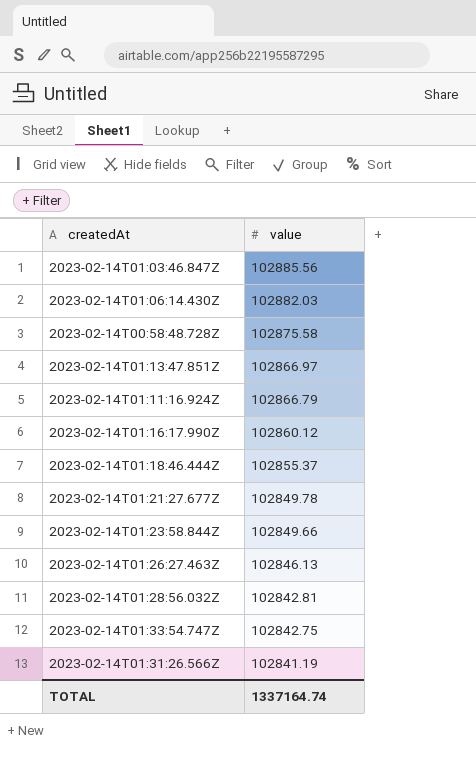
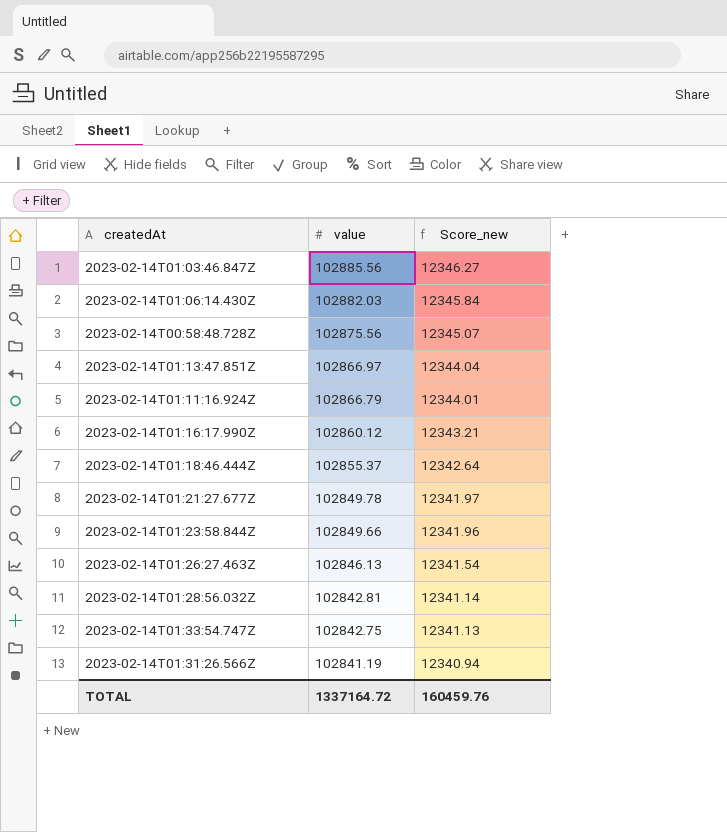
column Score_new | formula: none -> [value] * 0.12
2023-02-14T00:58:48.728Z | value: 102875.58 -> 102875.56
TOTAL | value: 1337164.74 -> 1337164.72

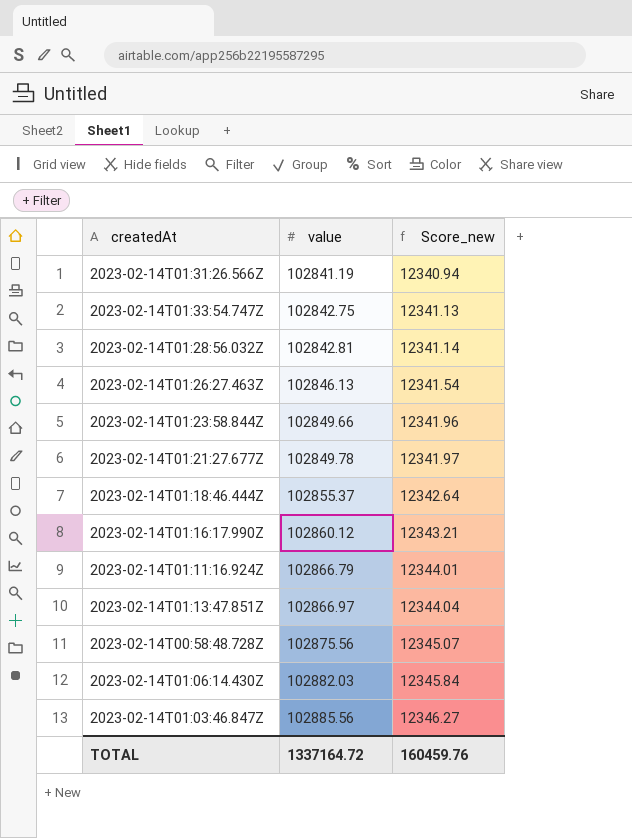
row order: value descending -> value ascending

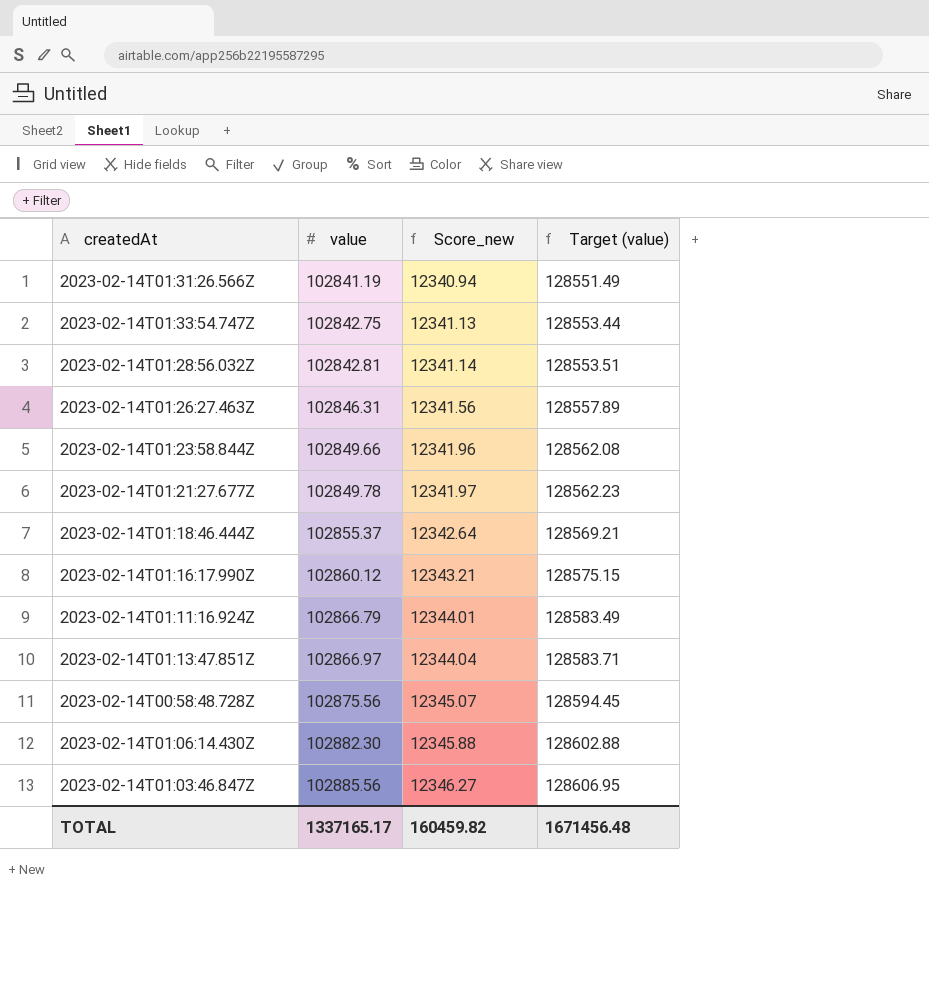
column Target (value) | formula: none -> [value] * 1.25
2023-02-14T01:26:27.463Z | value: 102846.13 -> 102846.31
2023-02-14T01:26:27.463Z | Score_new: 12341.54 -> 12341.56
2023-02-14T01:06:14.430Z | value: 102882.03 -> 102882.30
2023-02-14T01:06:14.430Z | Score_new: 12345.84 -> 12345.88
TOTAL | value: 1337164.72 -> 1337165.17
TOTAL | Score_new: 160459.76 -> 160459.82

